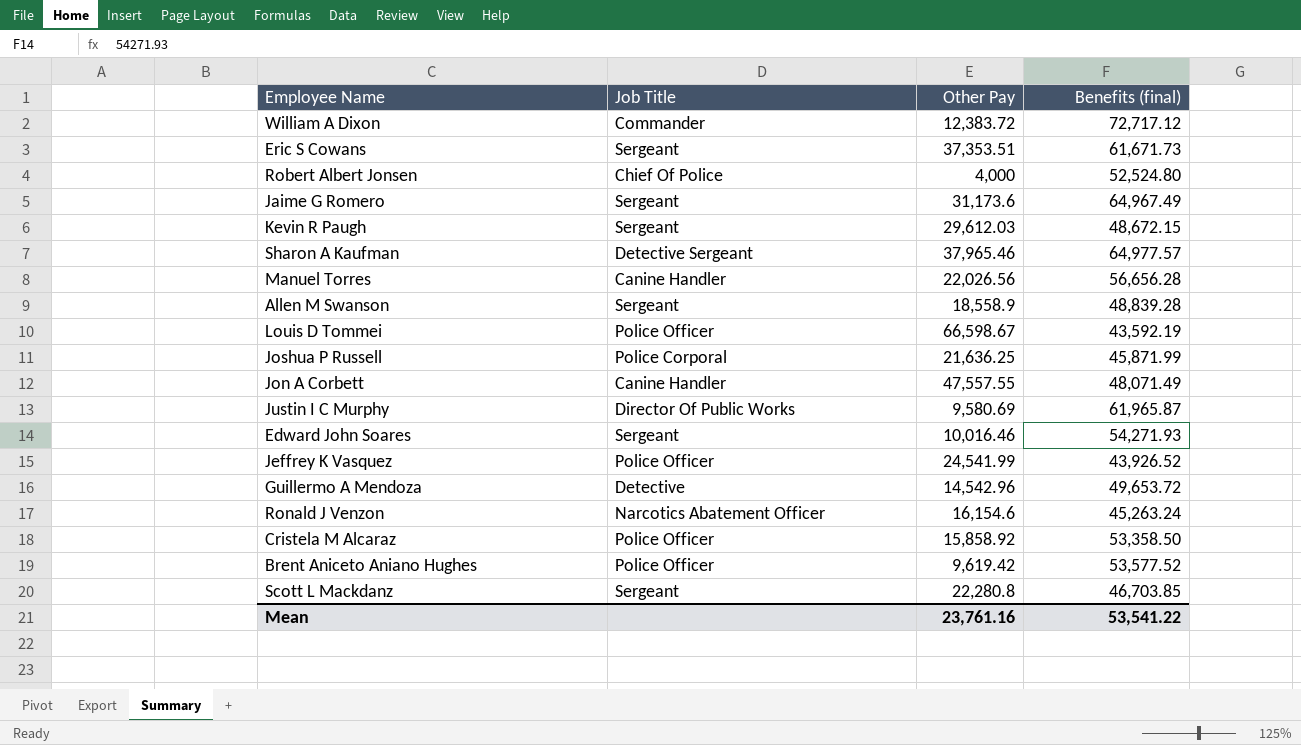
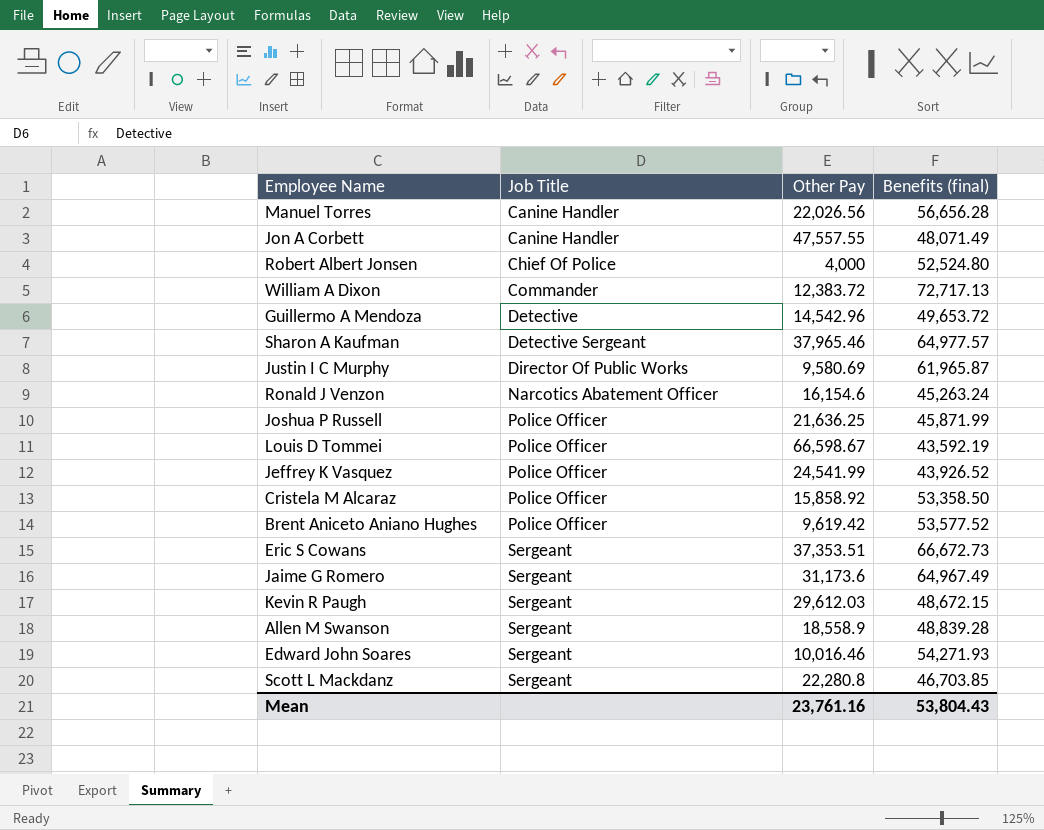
row order: none -> Job Title ascending
William A Dixon | Benefits (final): 72,717.12 -> 72,717.13
Joshua P Russell | Job Title: Police Corporal -> Police Officer
Eric S Cowans | Benefits (final): 61,671.73 -> 66,672.73
Mean | Benefits (final): 53,541.22 -> 53,804.43

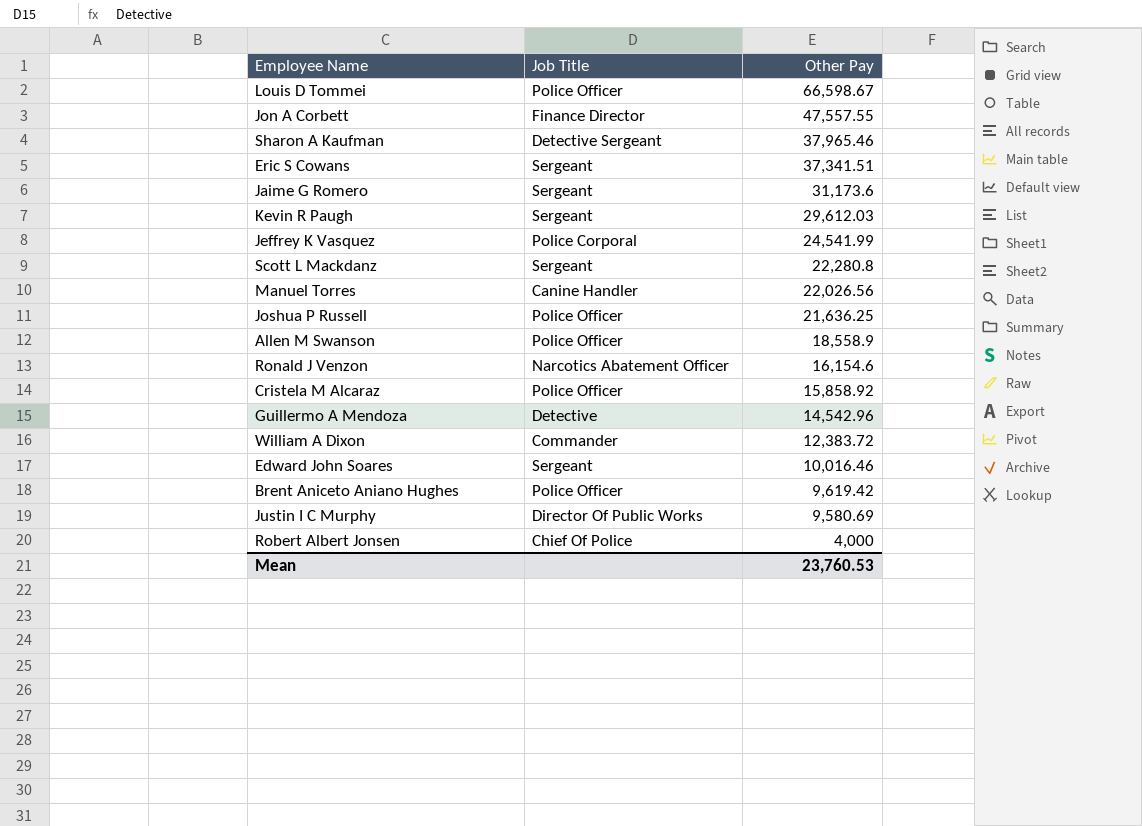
row order: Job Title ascending -> Other Pay descending
column Benefits (final) | position: 4 -> none
Jon A Corbett | Job Title: Canine Handler -> Finance Director
Eric S Cowans | Other Pay: 37,353.51 -> 37,341.51
Jeffrey K Vasquez | Job Title: Police Officer -> Police Corporal
Allen M Swanson | Job Title: Sergeant -> Police Officer
Mean | Other Pay: 23,761.16 -> 23,760.53

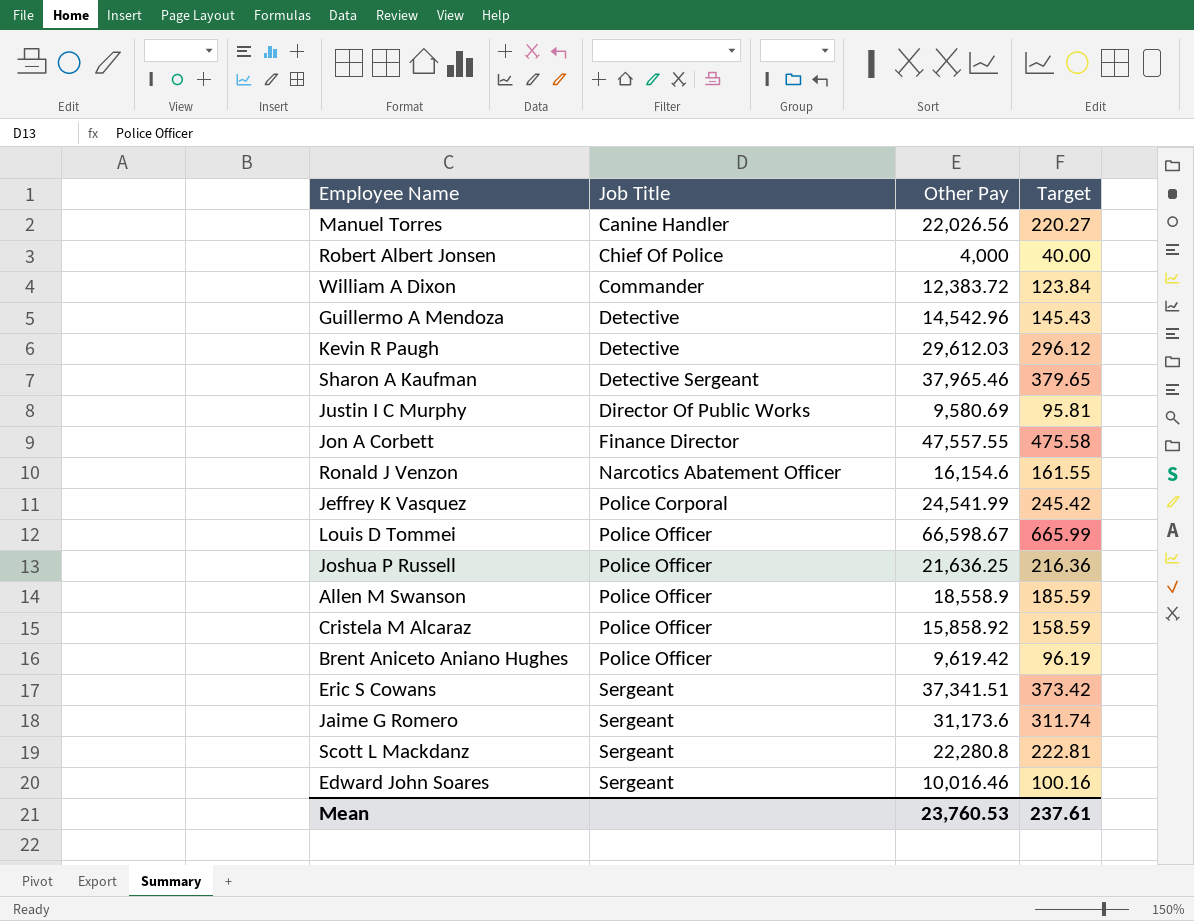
row order: Other Pay descending -> Job Title ascending
column Target | formula: none -> [Other Pay] * 0.01
Kevin R Paugh | Job Title: Sergeant -> Detective

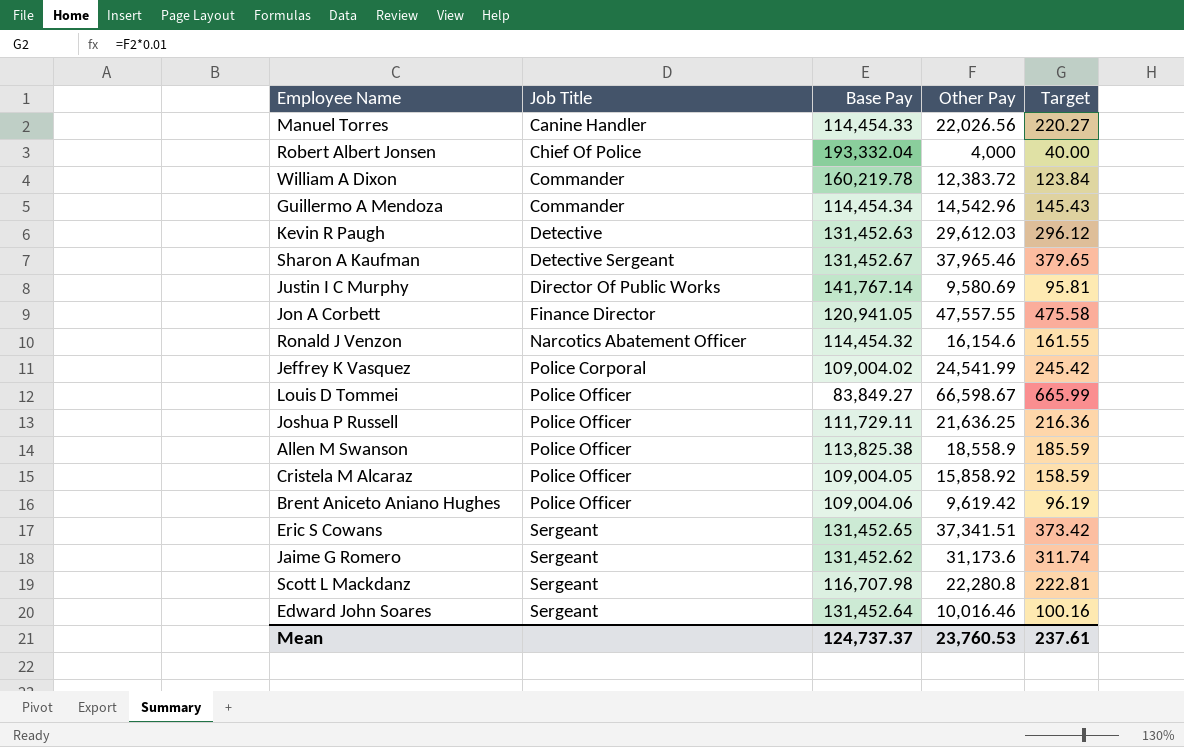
column Base Pay | position: none -> 3
Guillermo A Mendoza | Job Title: Detective -> Commander

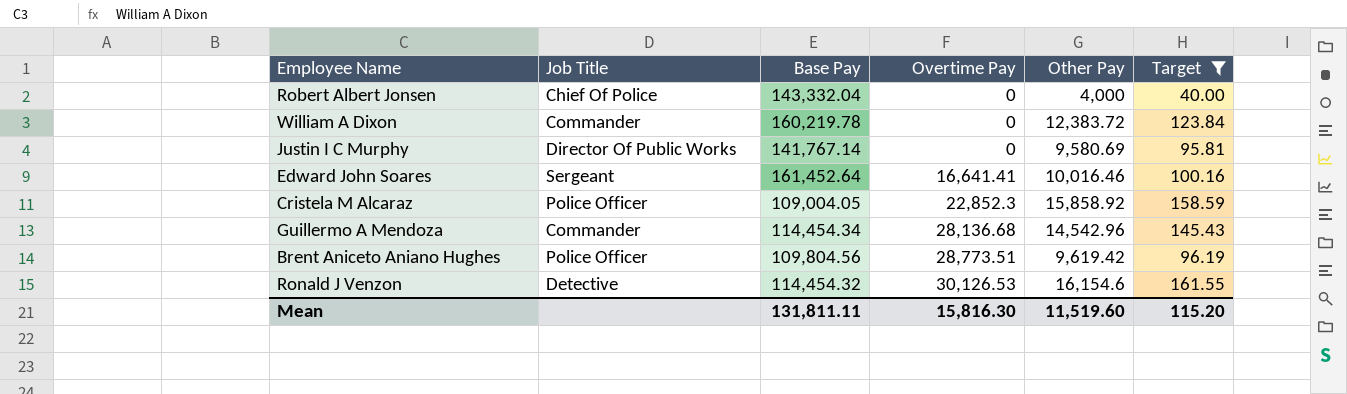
filter: none -> Target <= 161.55
row order: Job Title ascending -> Overtime Pay ascending
column Overtime Pay | position: none -> 4
Robert Albert Jonsen | Base Pay: 193,332.04 -> 143,332.04
Edward John Soares | Base Pay: 131,452.64 -> 161,452.64
Brent Aniceto Aniano Hughes | Base Pay: 109,004.06 -> 109,804.56
Ronald J Venzon | Job Title: Narcotics Abatement Officer -> Detective
Mean | Base Pay: 124,737.37 -> 131,811.11
Mean | Other Pay: 23,760.53 -> 11,519.60
Mean | Target: 237.61 -> 115.20

